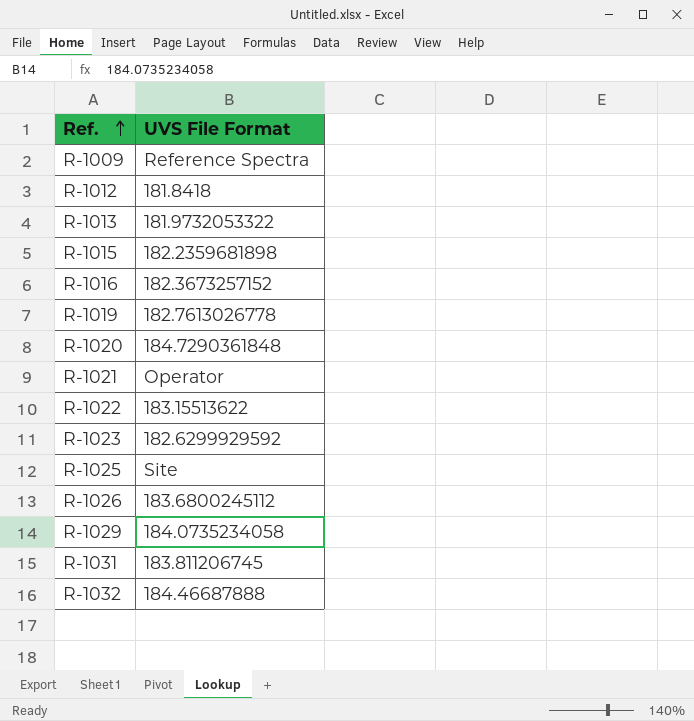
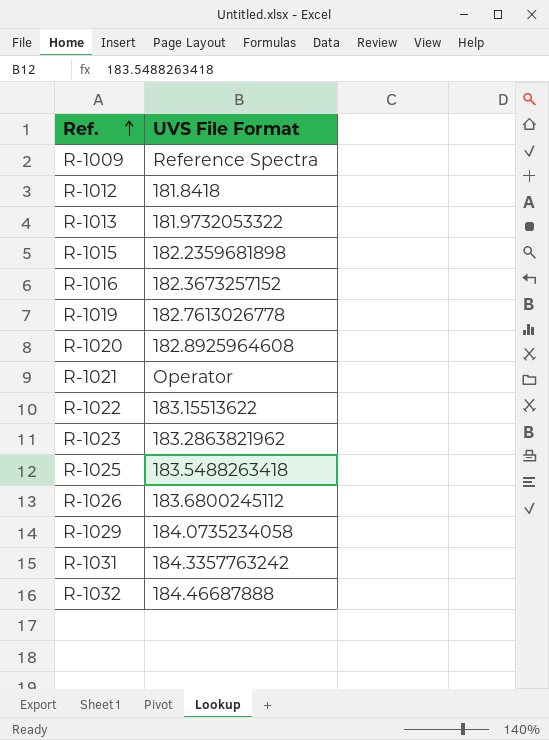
R-1020 | UVS File Format: 184.7290361848 -> 182.8925964608
R-1023 | UVS File Format: 182.6299929592 -> 183.2863821962
R-1025 | UVS File Format: Site -> 183.5488263418
R-1031 | UVS File Format: 183.811206745 -> 184.3357763242

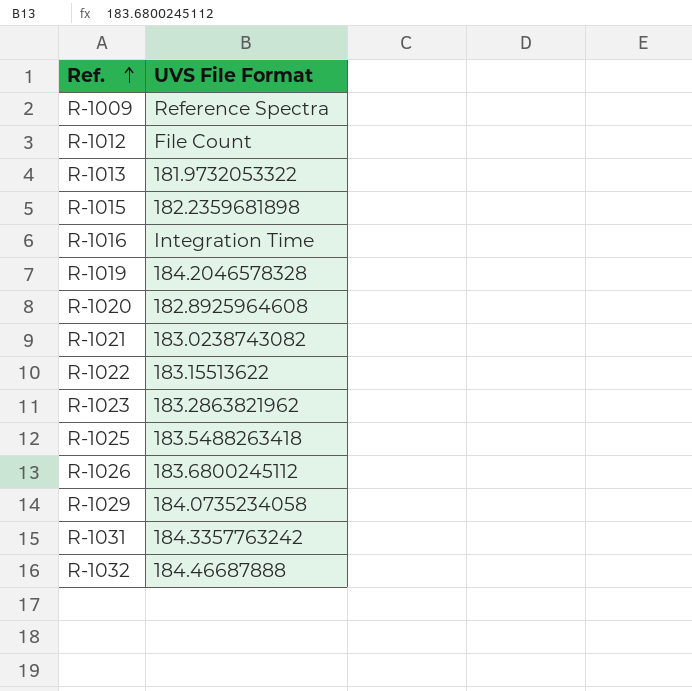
R-1012 | UVS File Format: 181.8418 -> File Count
R-1016 | UVS File Format: 182.3673257152 -> Integration Time
R-1019 | UVS File Format: 182.7613026778 -> 184.2046578328
R-1021 | UVS File Format: Operator -> 183.0238743082

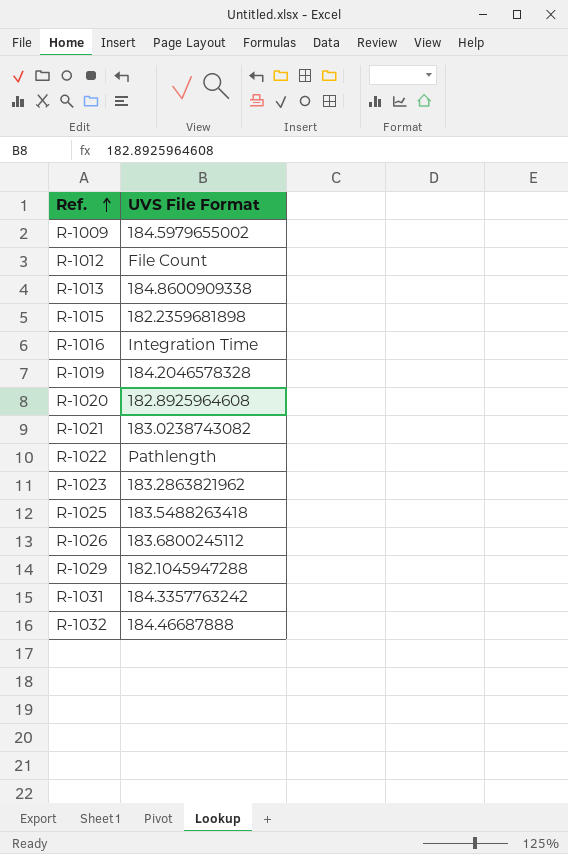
R-1009 | UVS File Format: Reference Spectra -> 184.5979655002
R-1013 | UVS File Format: 181.9732053322 -> 184.8600909338
R-1022 | UVS File Format: 183.15513622 -> Pathlength
R-1029 | UVS File Format: 184.0735234058 -> 182.1045947288

